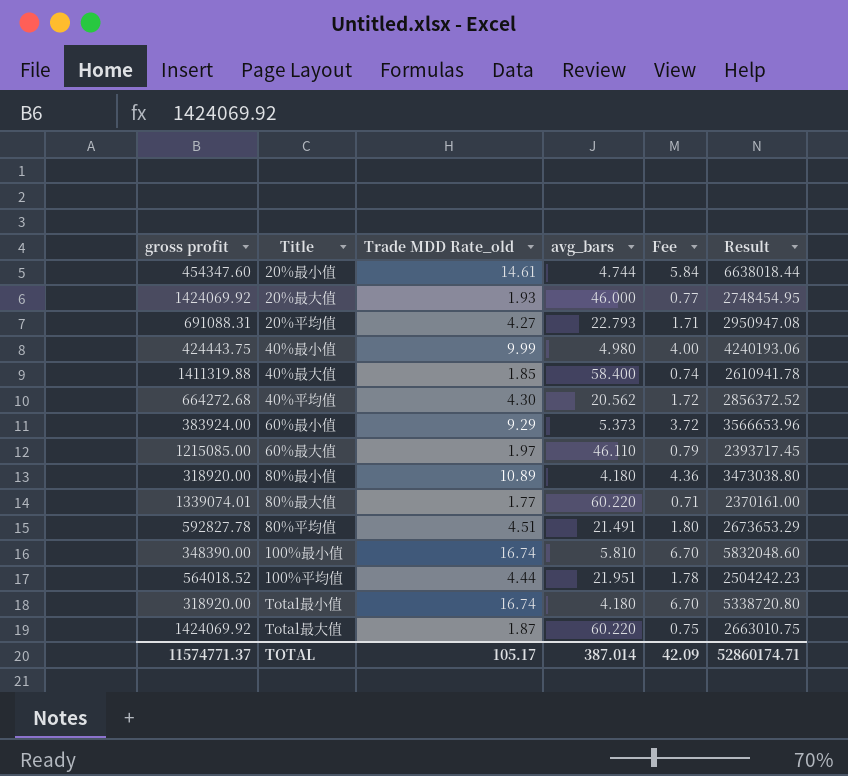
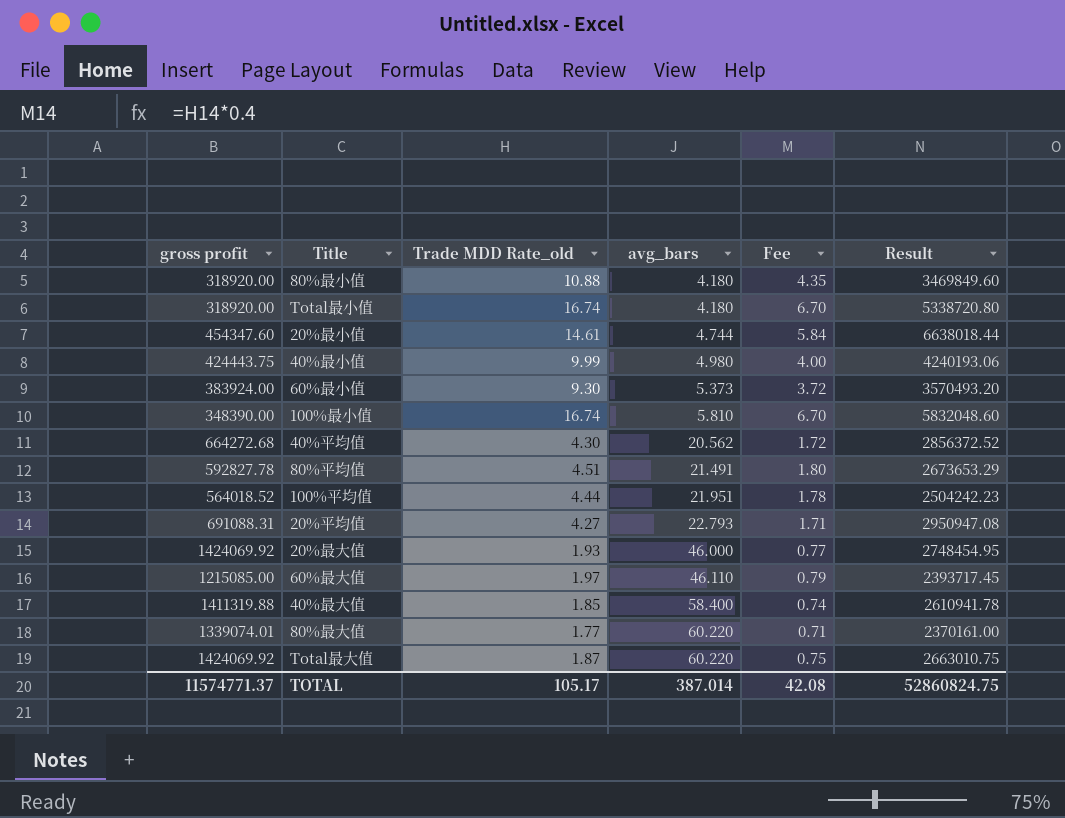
row order: none -> avg_bars ascending
80%最小值 | Trade MDD Rate_old: 10.89 -> 10.88
80%最小值 | Fee: 4.36 -> 4.35
80%最小值 | Result: 3473038.80 -> 3469849.60
60%最小值 | Trade MDD Rate_old: 9.29 -> 9.30
60%最小值 | Result: 3566653.96 -> 3570493.20
TOTAL | Fee: 42.09 -> 42.08
TOTAL | Result: 52860174.71 -> 52860824.75

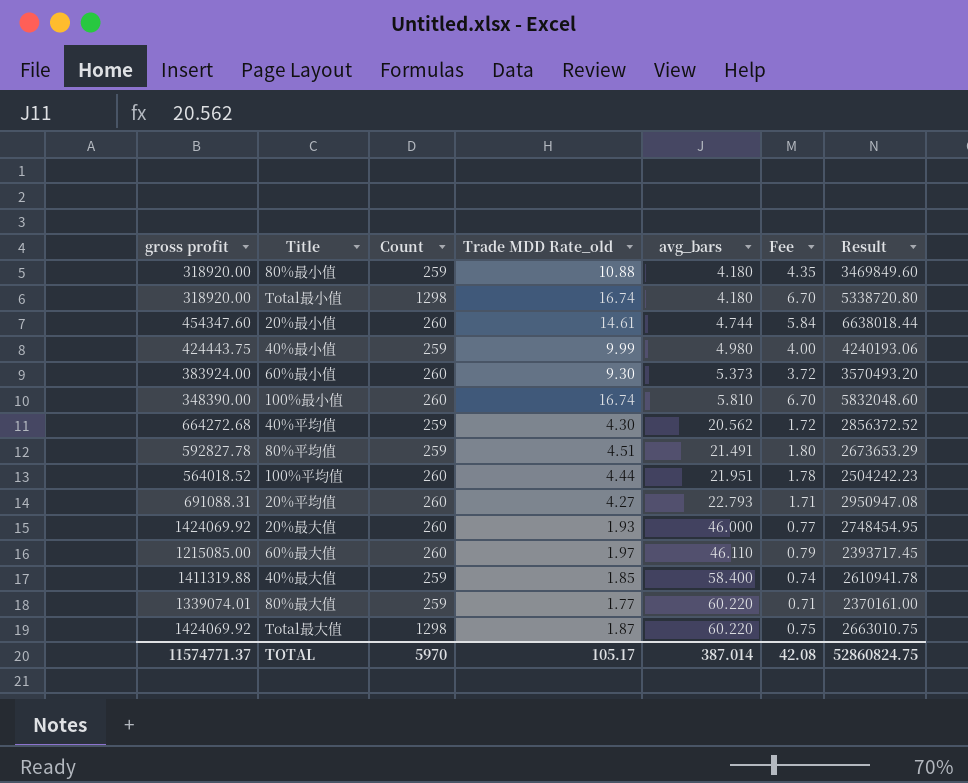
column Count | position: none -> 3

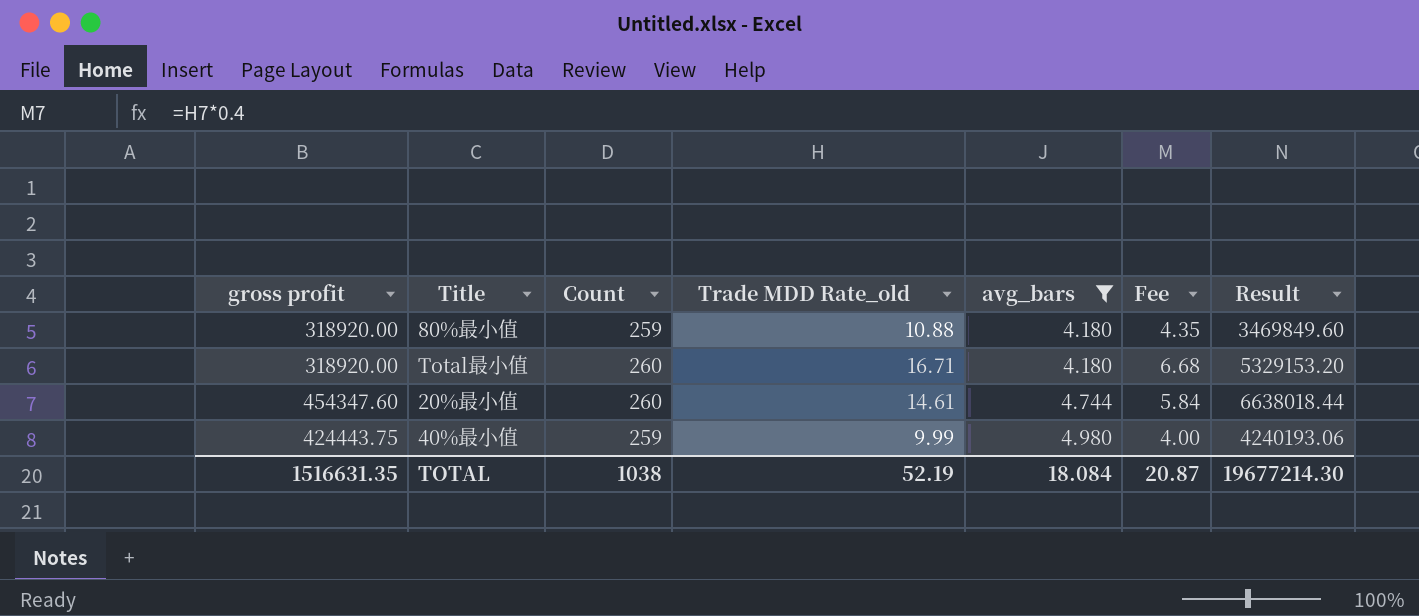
filter: none -> avg_bars <= 4.980
Total最小值 | Count: 1298 -> 260
Total最小值 | Trade MDD Rate_old: 16.74 -> 16.71
Total最小值 | Fee: 6.70 -> 6.68
Total最小值 | Result: 5338720.80 -> 5329153.20
TOTAL | gross profit: 11574771.37 -> 1516631.35
TOTAL | Count: 5970 -> 1038
TOTAL | Trade MDD Rate_old: 105.17 -> 52.19
TOTAL | avg_bars: 387.014 -> 18.084
TOTAL | Fee: 42.08 -> 20.87
TOTAL | Result: 52860824.75 -> 19677214.30

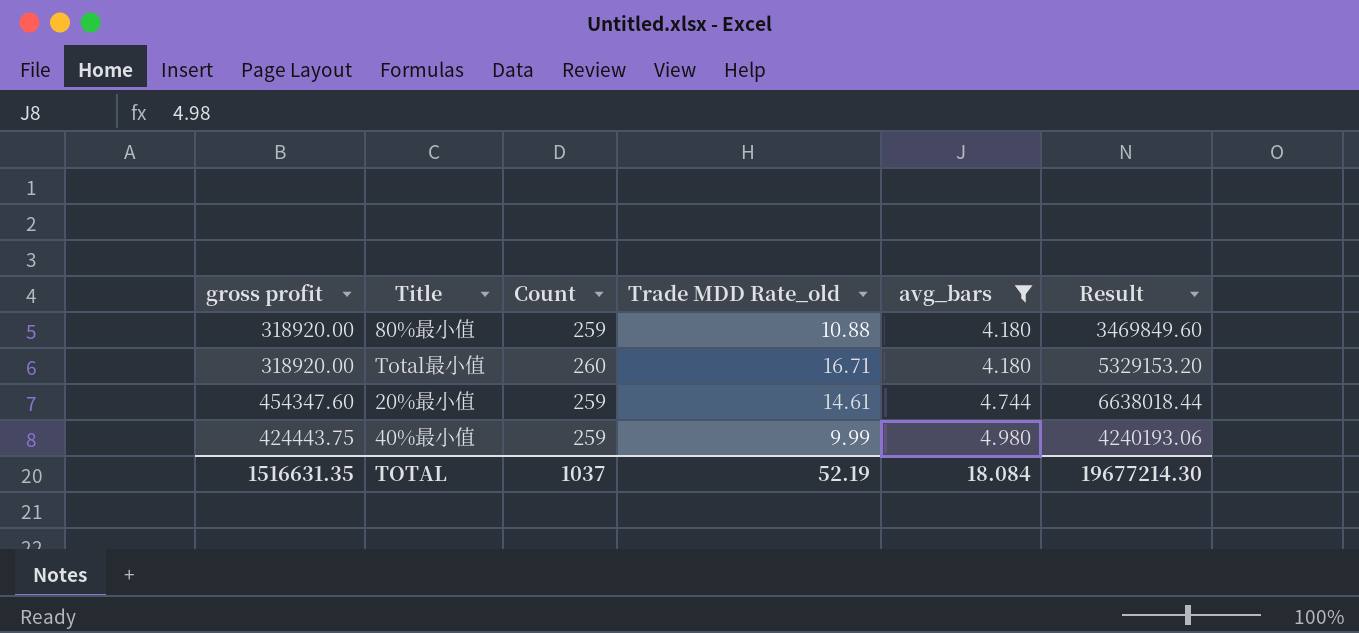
column Fee | formula: [Trade MDD Rate_old] * 0.4 -> none
20%最小值 | Count: 260 -> 259
TOTAL | Count: 1038 -> 1037

